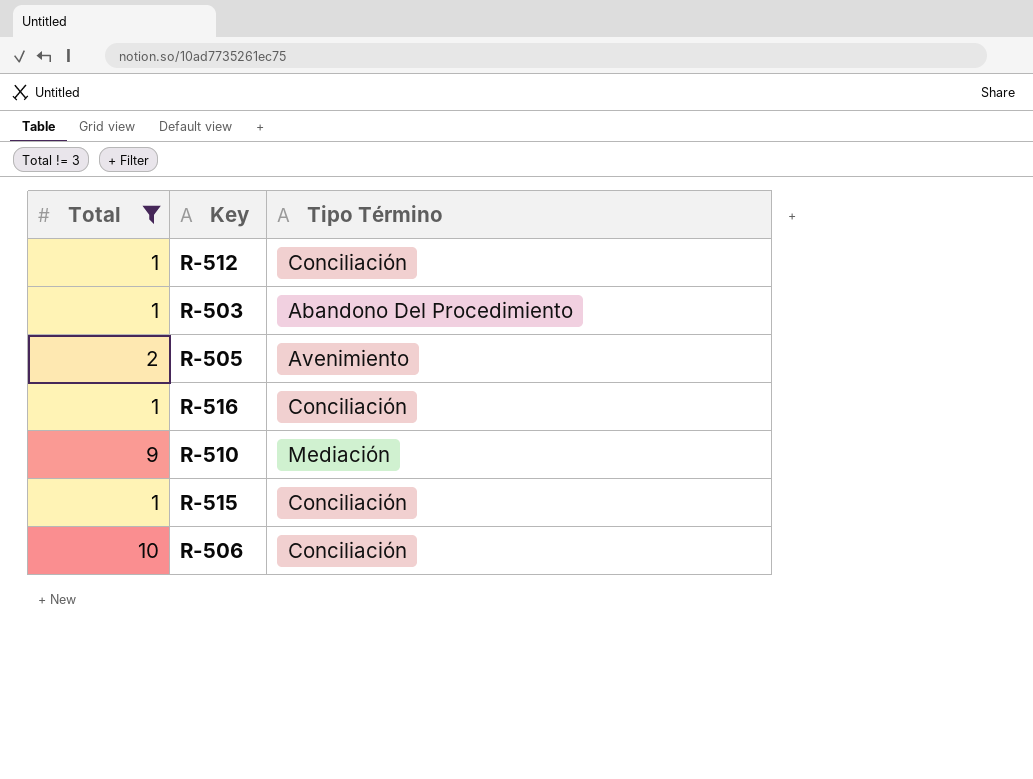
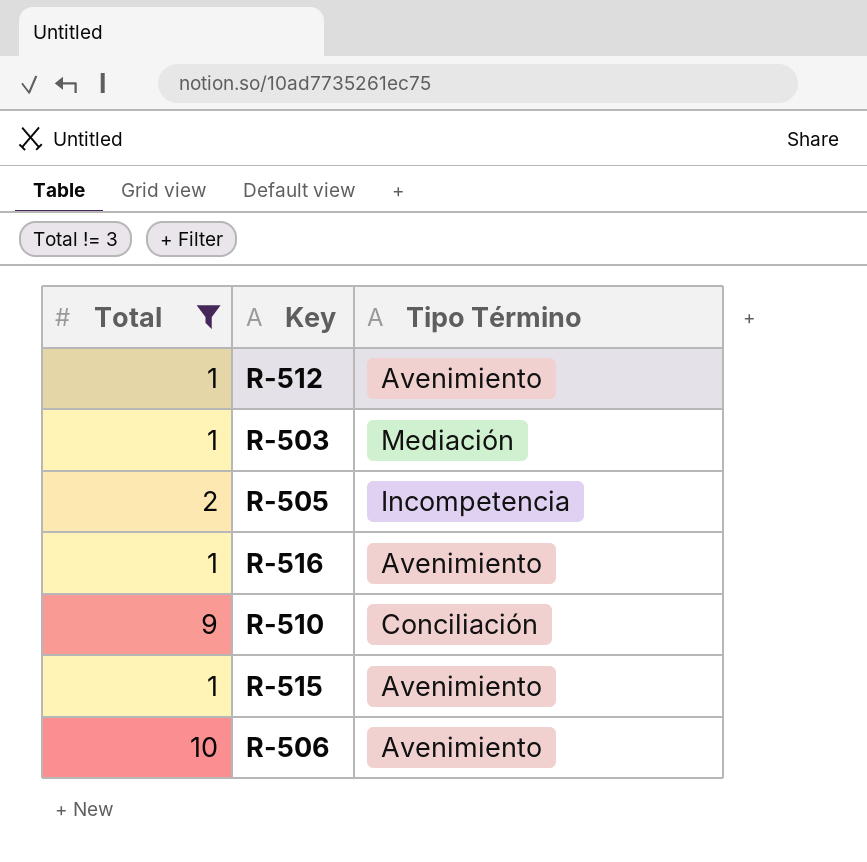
R-512 | Tipo Término: Conciliación -> Avenimiento
R-503 | Tipo Término: Abandono Del Procedimiento -> Mediación
R-505 | Tipo Término: Avenimiento -> Incompetencia
R-516 | Tipo Término: Conciliación -> Avenimiento
R-510 | Tipo Término: Mediación -> Conciliación
R-515 | Tipo Término: Conciliación -> Avenimiento
R-506 | Tipo Término: Conciliación -> Avenimiento

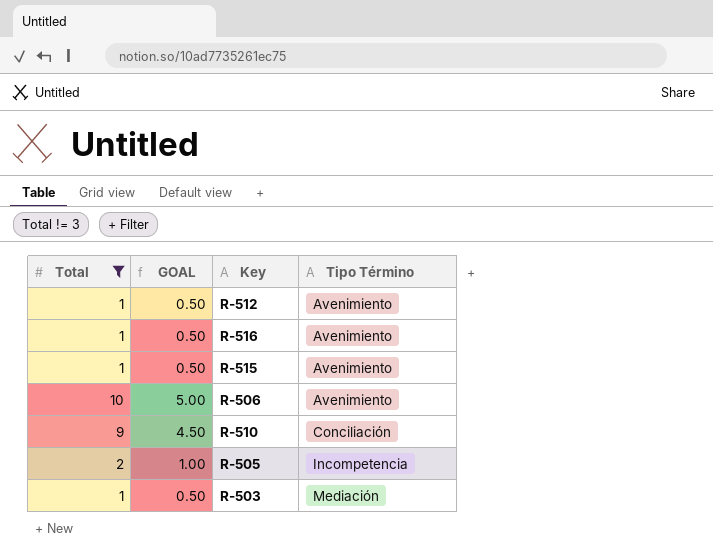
row order: none -> Tipo Término ascending
column GOAL | formula: none -> [Total] * 0.5

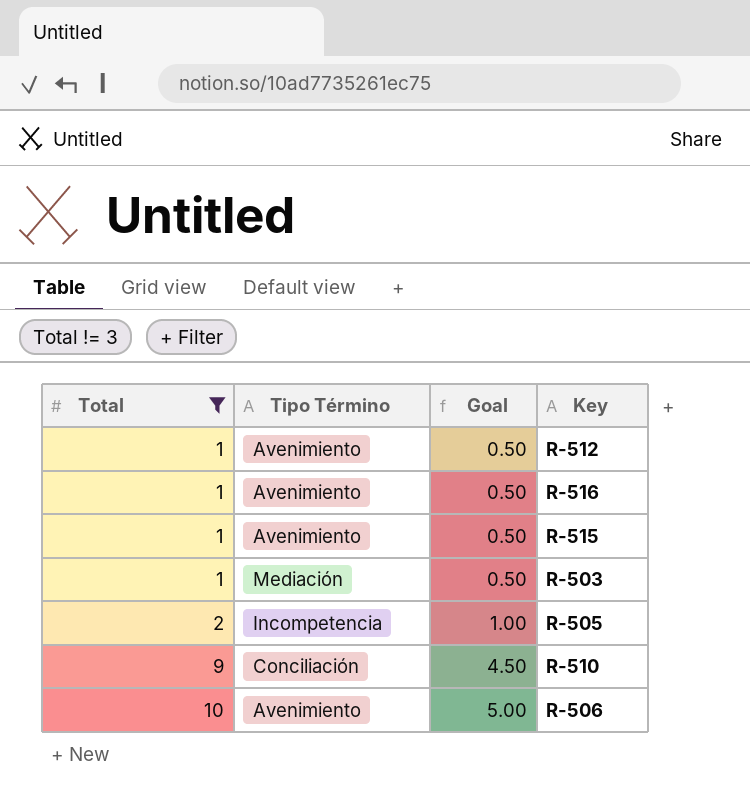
row order: Tipo Término ascending -> Total ascending
column Tipo Término | position: 4 -> 2
column name: GOAL -> Goal

